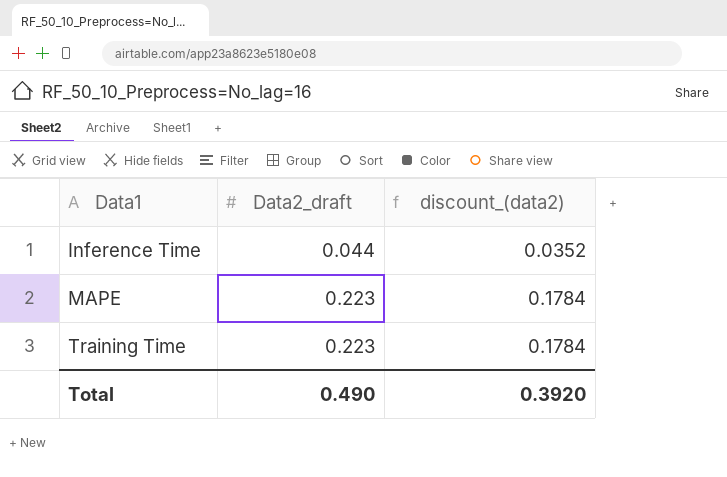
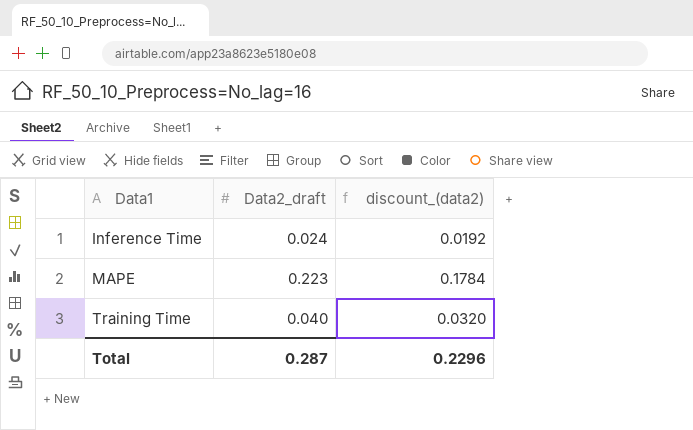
Inference Time | Data2_draft: 0.044 -> 0.024
Inference Time | discount_(data2): 0.0352 -> 0.0192
Training Time | Data2_draft: 0.223 -> 0.040
Training Time | discount_(data2): 0.1784 -> 0.0320
Total | Data2_draft: 0.490 -> 0.287
Total | discount_(data2): 0.3920 -> 0.2296

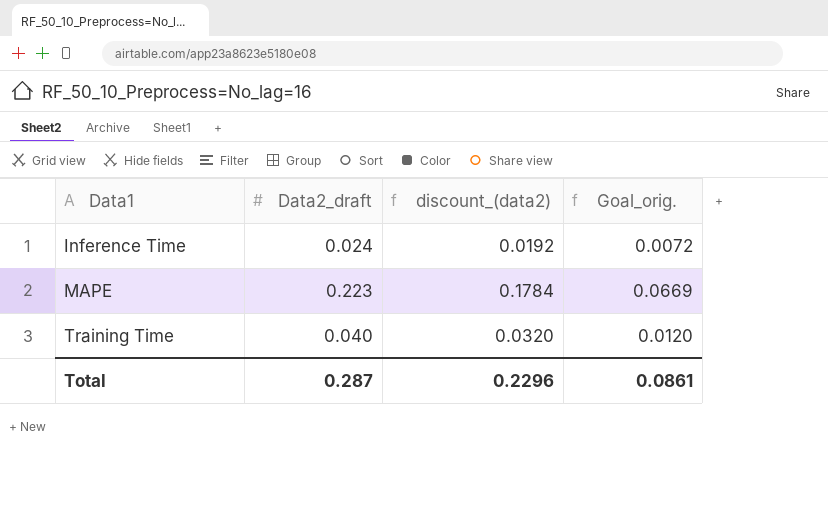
column Goal_orig. | formula: none -> [Data2_draft] * 0.3

